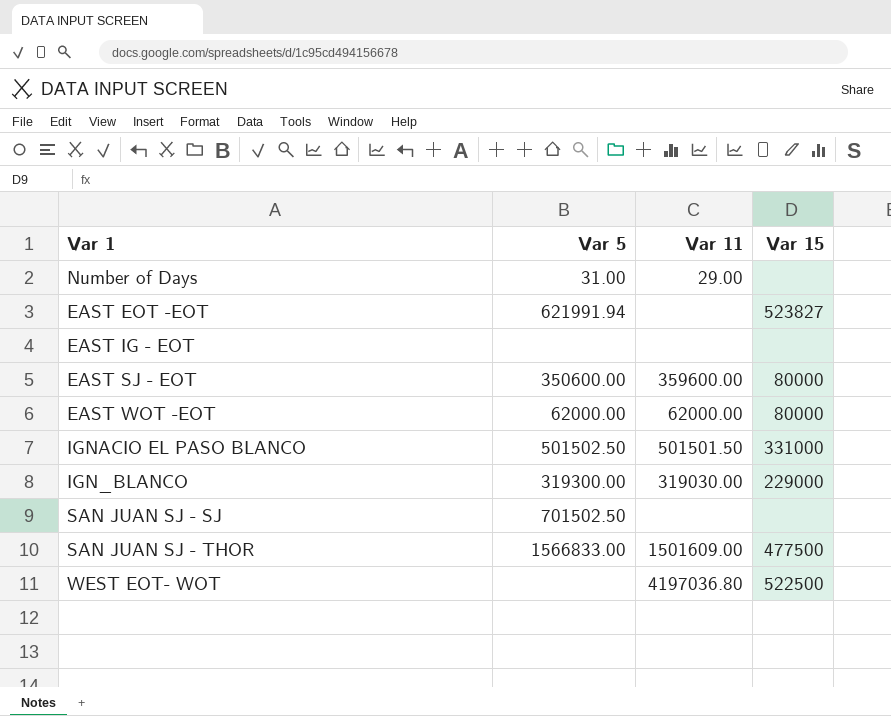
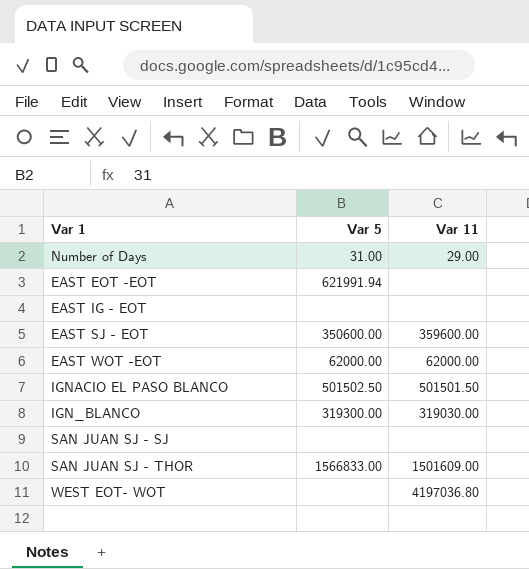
column Var 15 | position: 4 -> none
SAN JUAN SJ - SJ | Var 5: 701502.50 -> none

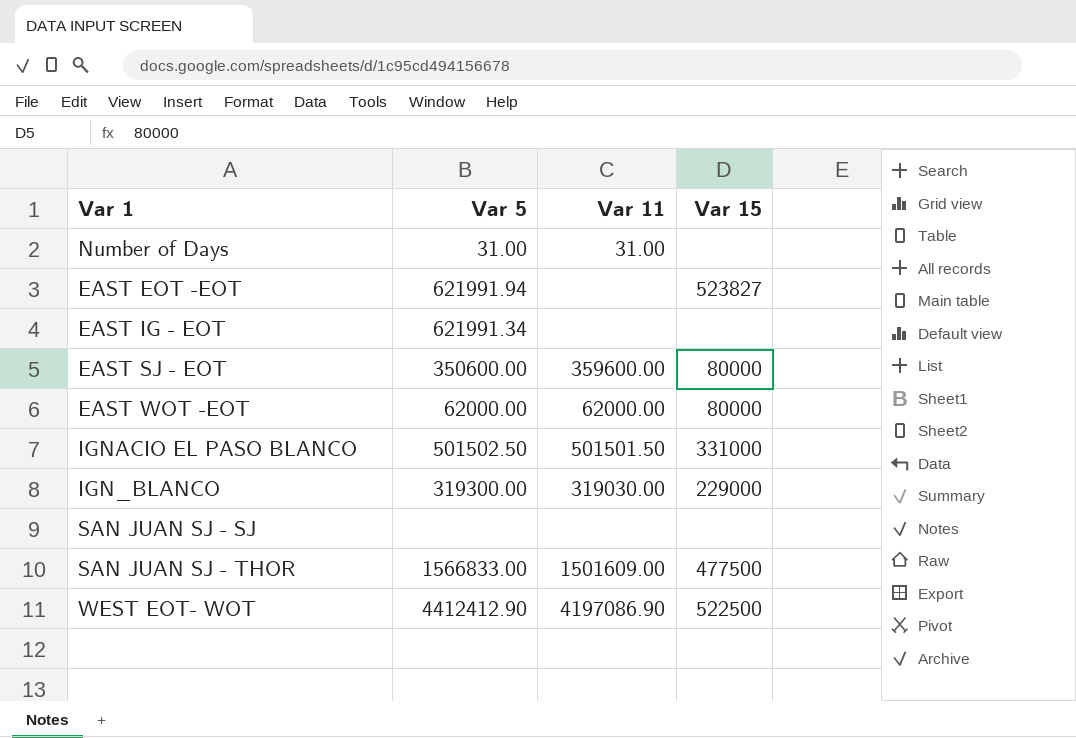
column Var 15 | position: none -> 4
Number of Days | Var 11: 29.00 -> 31.00
EAST IG - EOT | Var 5: none -> 621991.34
WEST EOT- WOT | Var 5: none -> 4412412.90
WEST EOT- WOT | Var 11: 4197036.80 -> 4197086.90

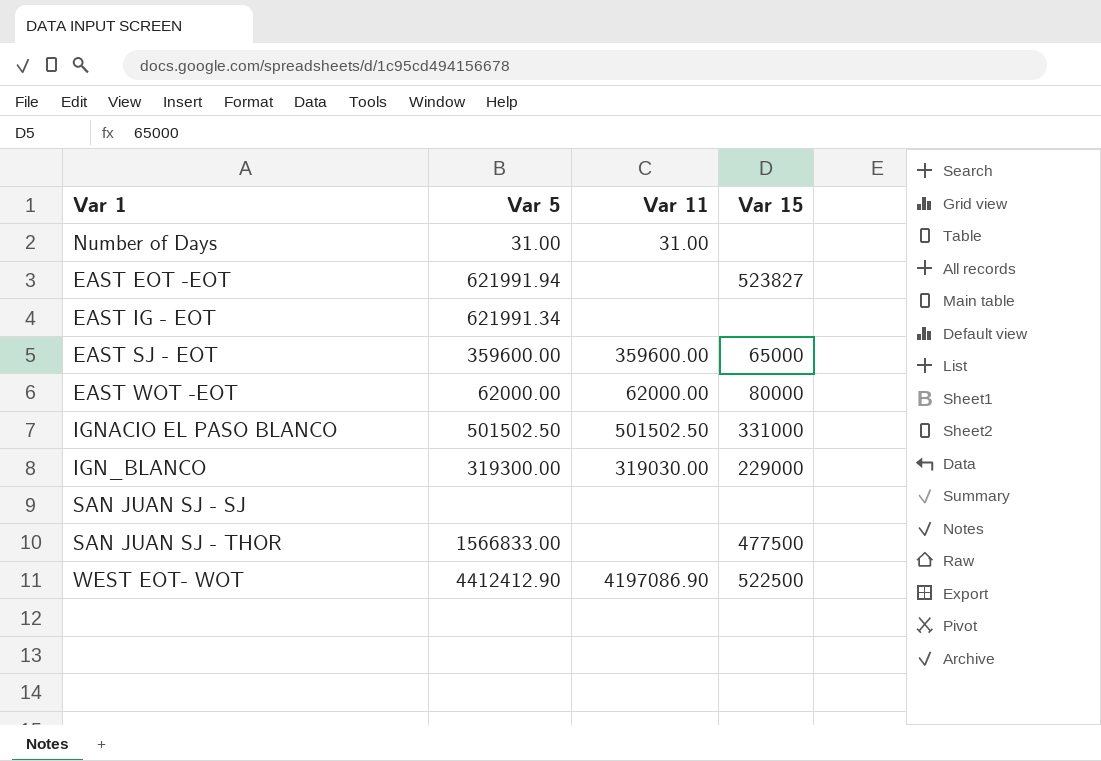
EAST SJ - EOT | Var 5: 350600.00 -> 359600.00
EAST SJ - EOT | Var 15: 80000 -> 65000
IGNACIO EL PASO BLANCO | Var 11: 501501.50 -> 501502.50
SAN JUAN SJ - THOR | Var 11: 1501609.00 -> none

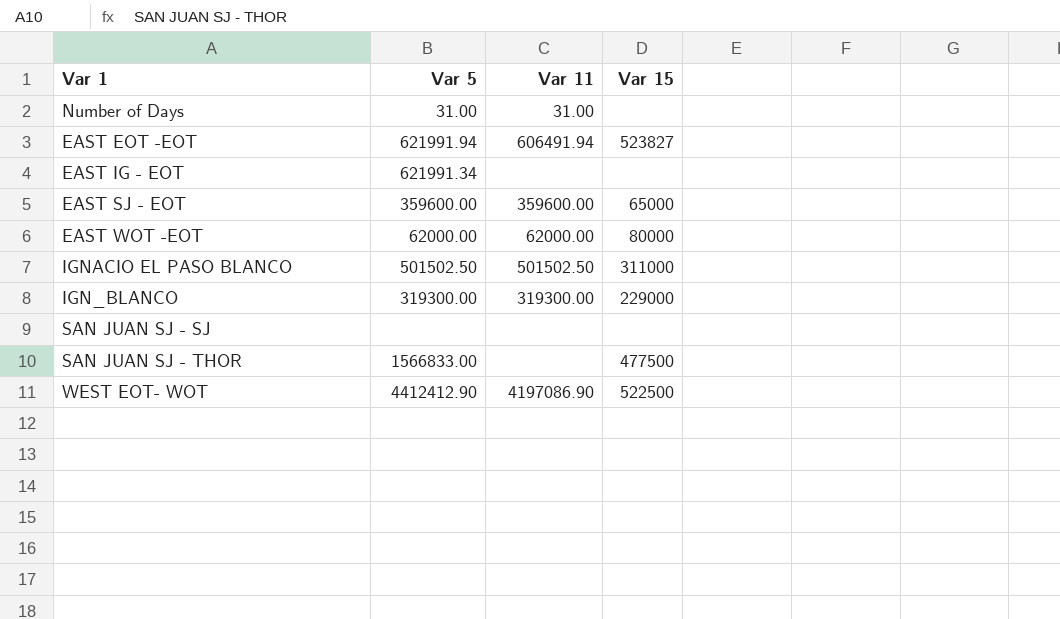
EAST EOT -EOT | Var 11: none -> 606491.94
IGNACIO EL PASO BLANCO | Var 15: 331000 -> 311000
IGN_BLANCO | Var 11: 319030.00 -> 319300.00

